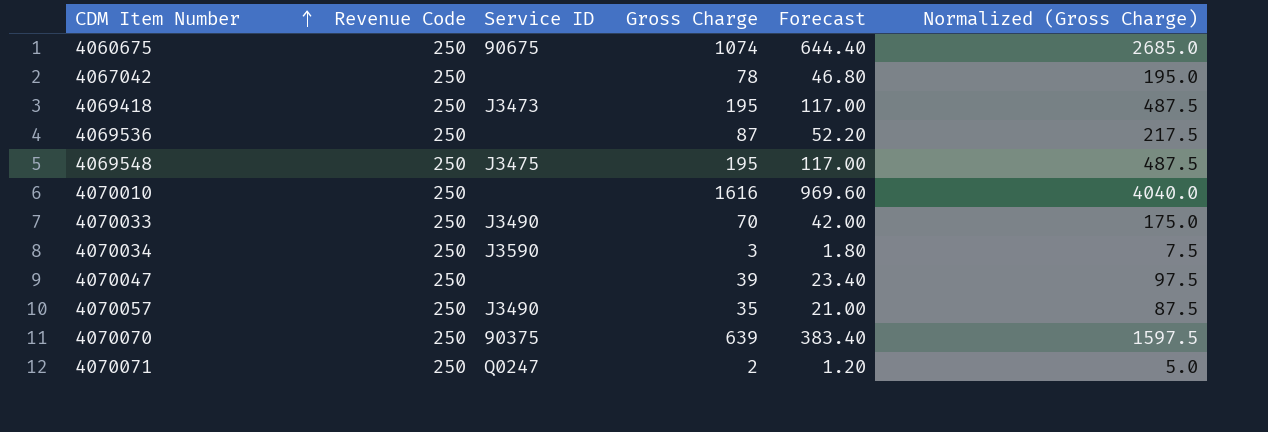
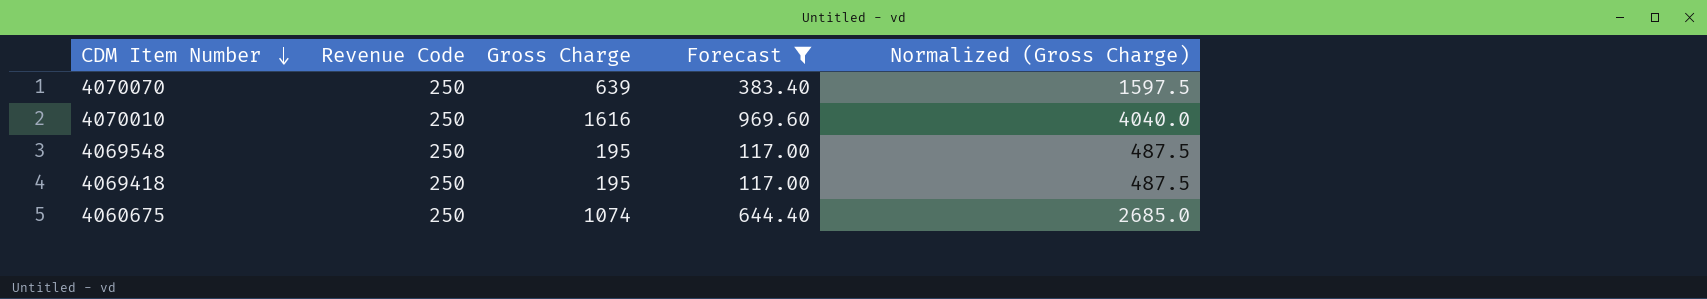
filter: none -> Forecast >= 117.00
row order: CDM Item Number ascending -> CDM Item Number descending
column Service ID | position: 3 -> none

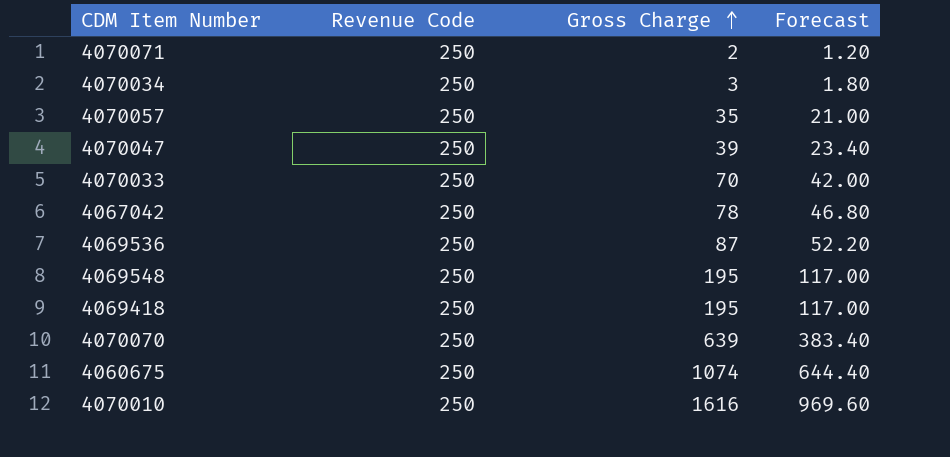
filter: Forecast >= 117.00 -> none
row order: CDM Item Number descending -> Gross Charge ascending
column Normalized (Gross Charge) | formula: [Gross Charge] * 2.5 -> none

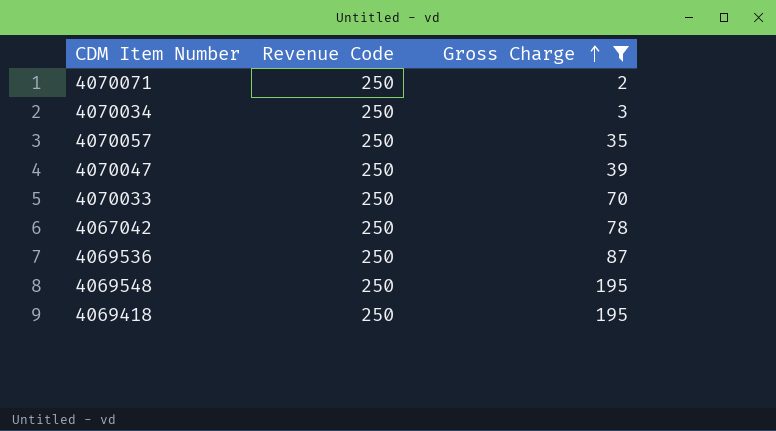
filter: none -> Gross Charge <= 195
column Forecast | formula: [Gross Charge] * 0.6 -> none

